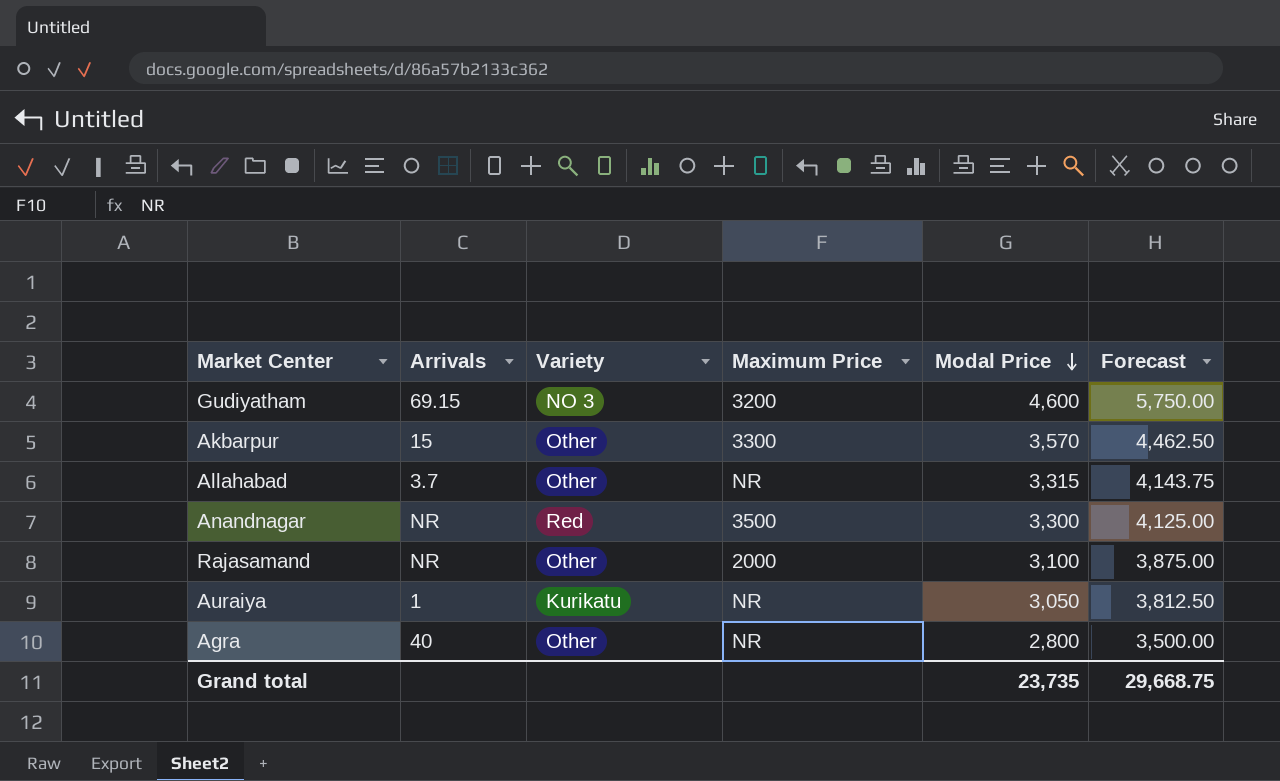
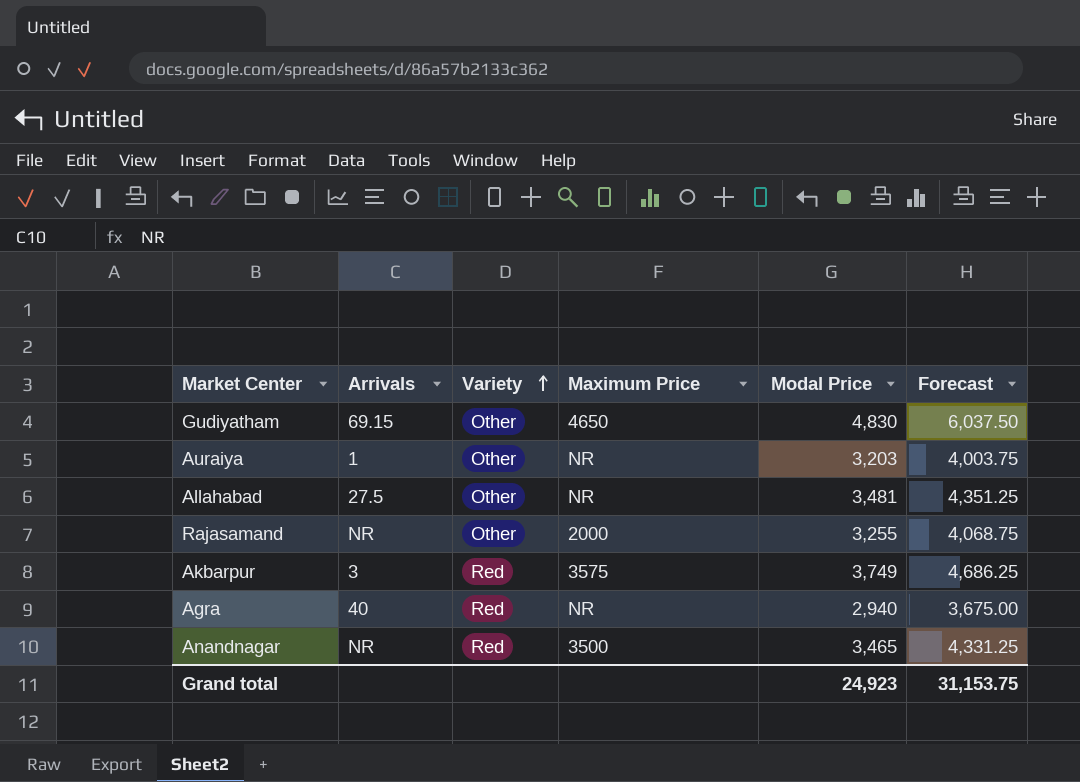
row order: Modal Price descending -> Variety ascending
Gudiyatham | Variety: NO 3 -> Other
Gudiyatham | Maximum Price: 3200 -> 4650
Gudiyatham | Modal Price: 4,600 -> 4,830
Gudiyatham | Forecast: 5,750.00 -> 6,037.50
Auraiya | Variety: Kurikatu -> Other
Auraiya | Modal Price: 3,050 -> 3,203
Auraiya | Forecast: 3,812.50 -> 4,003.75
Allahabad | Arrivals: 3.7 -> 27.5
Allahabad | Modal Price: 3,315 -> 3,481
Allahabad | Forecast: 4,143.75 -> 4,351.25
Rajasamand | Modal Price: 3,100 -> 3,255
Rajasamand | Forecast: 3,875.00 -> 4,068.75
Akbarpur | Arrivals: 15 -> 3
Akbarpur | Variety: Other -> Red
Akbarpur | Maximum Price: 3300 -> 3575
Akbarpur | Modal Price: 3,570 -> 3,749
Akbarpur | Forecast: 4,462.50 -> 4,686.25
Agra | Variety: Other -> Red
Agra | Modal Price: 2,800 -> 2,940
Agra | Forecast: 3,500.00 -> 3,675.00
Anandnagar | Modal Price: 3,300 -> 3,465
Anandnagar | Forecast: 4,125.00 -> 4,331.25
Grand total | Modal Price: 23,735 -> 24,923
Grand total | Forecast: 29,668.75 -> 31,153.75

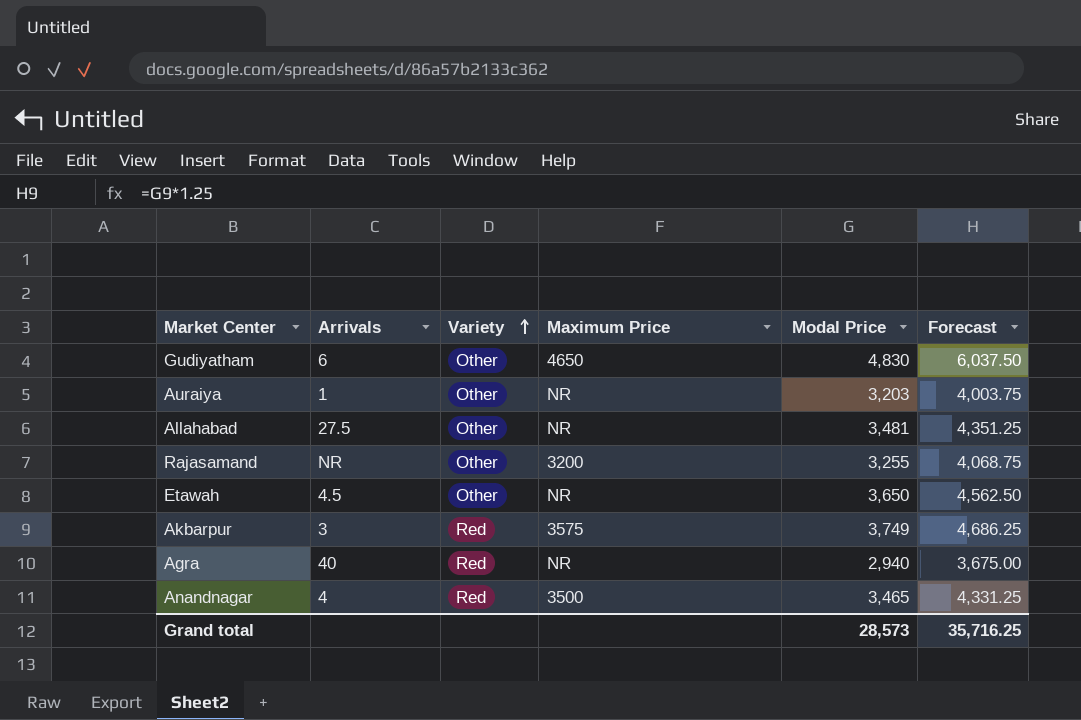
Gudiyatham | Arrivals: 69.15 -> 6
Rajasamand | Maximum Price: 2000 -> 3200
row Etawah: none -> 4.5 | Other | NR | 3,650 | 4,562.50
Anandnagar | Arrivals: NR -> 4
Grand total | Modal Price: 24,923 -> 28,573
Grand total | Forecast: 31,153.75 -> 35,716.25

